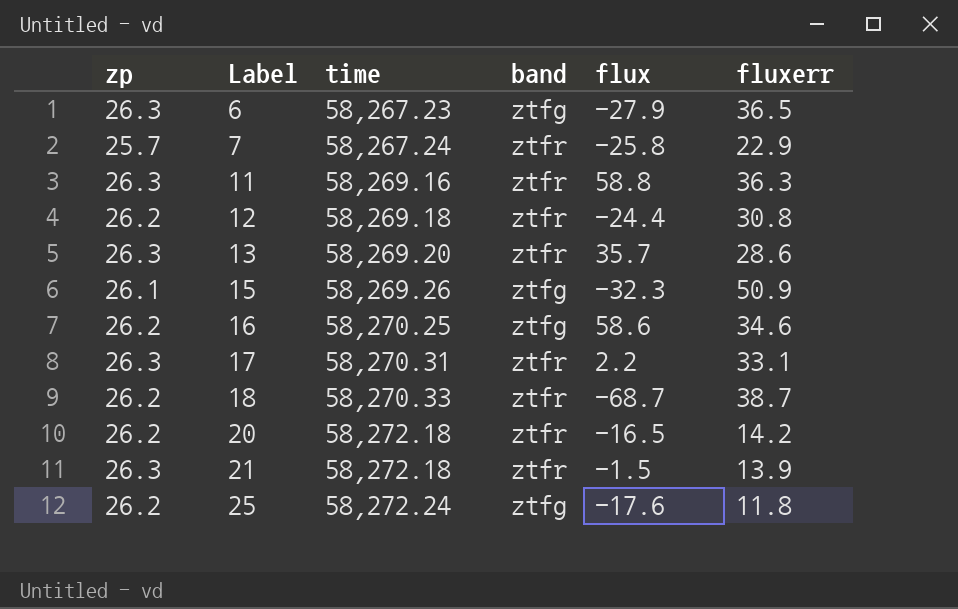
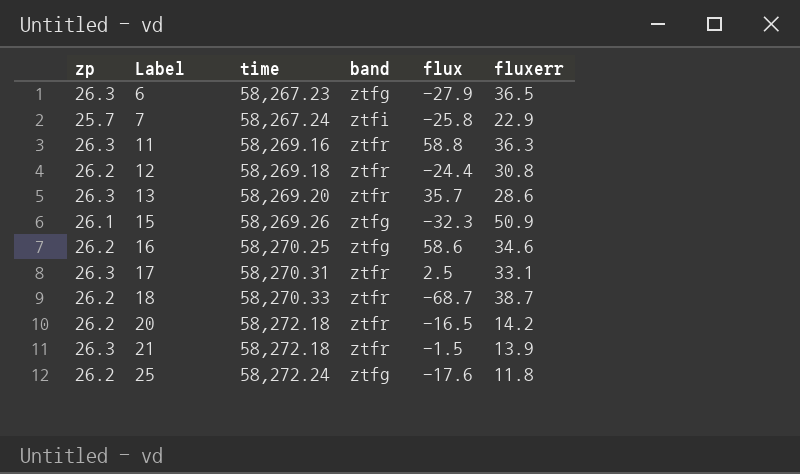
7 | band: ztfr -> ztfi
17 | flux: 2.2 -> 2.5

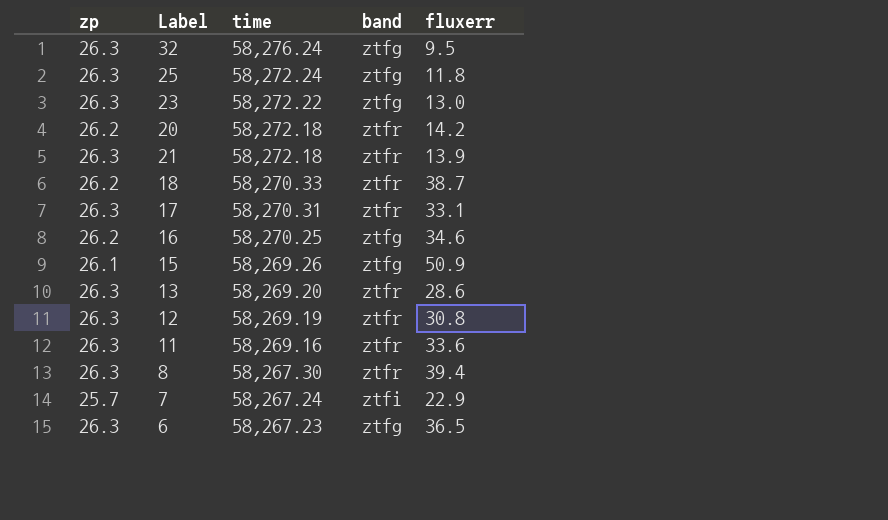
row order: Label ascending -> time descending
column flux | position: 5 -> none
row 32: none -> 26.3 | 58,276.24 | ztfg | 9.5
25 | zp: 26.2 -> 26.3
row 23: none -> 26.3 | 58,272.22 | ztfg | 13.0
12 | zp: 26.2 -> 26.3
12 | time: 58,269.18 -> 58,269.19
11 | fluxerr: 36.3 -> 33.6
row 8: none -> 26.3 | 58,267.30 | ztfr | 39.4

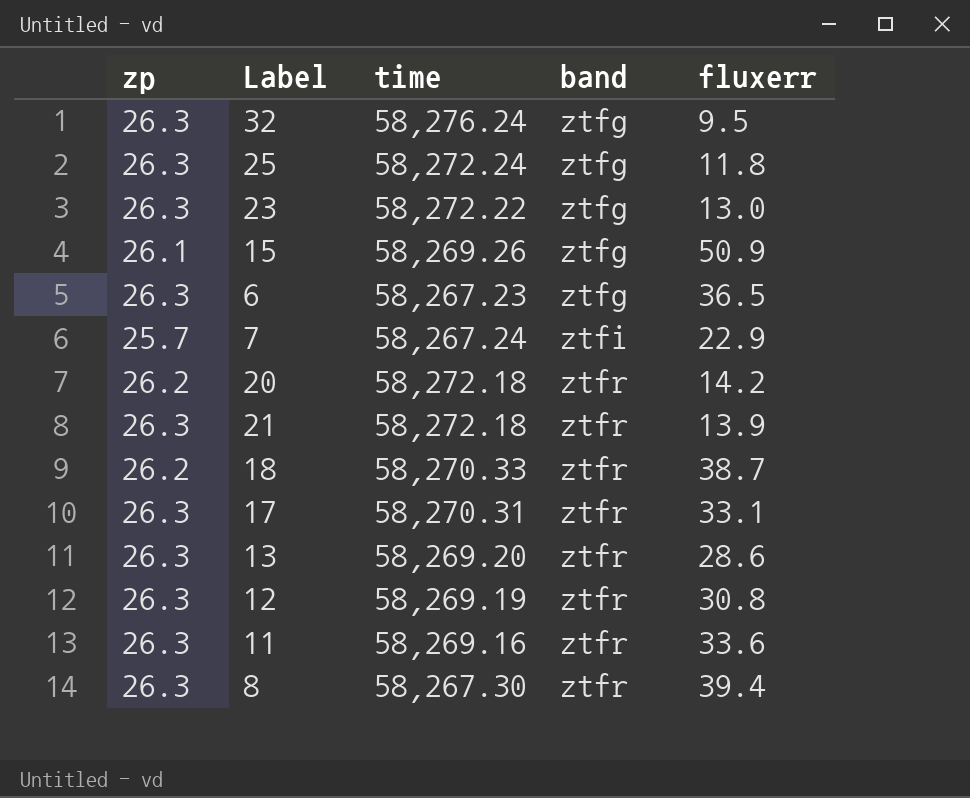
row order: time descending -> band ascending
row 16: 26.2 | 58,270.25 | ztfg | 34.6 -> none

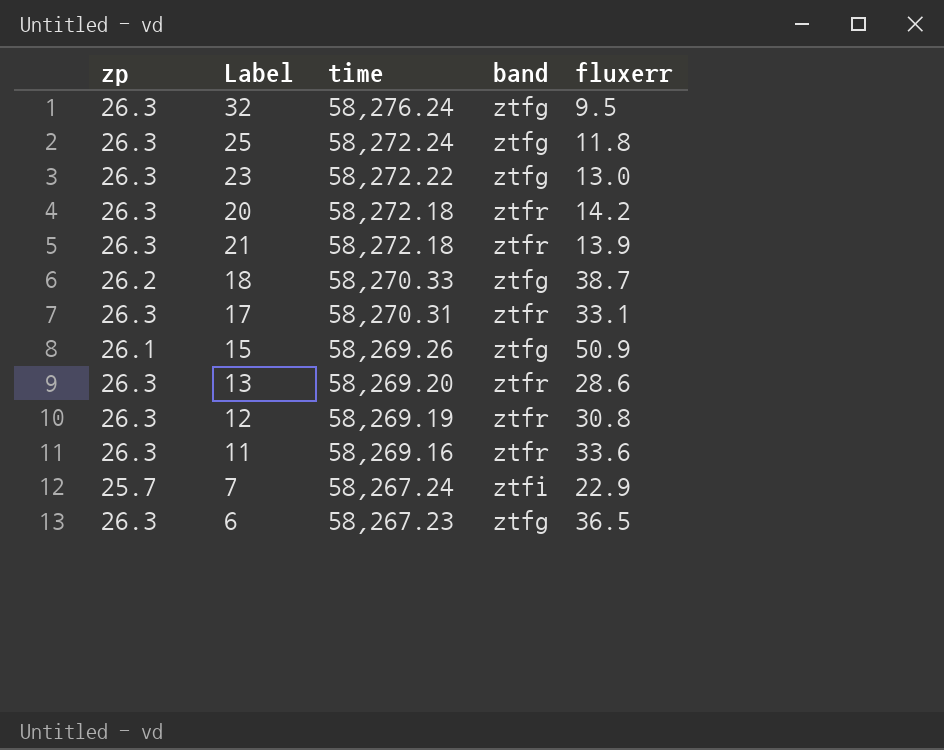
row order: band ascending -> time descending
row 8: 26.3 | 58,267.30 | ztfr | 39.4 -> none
20 | zp: 26.2 -> 26.3
18 | band: ztfr -> ztfg

